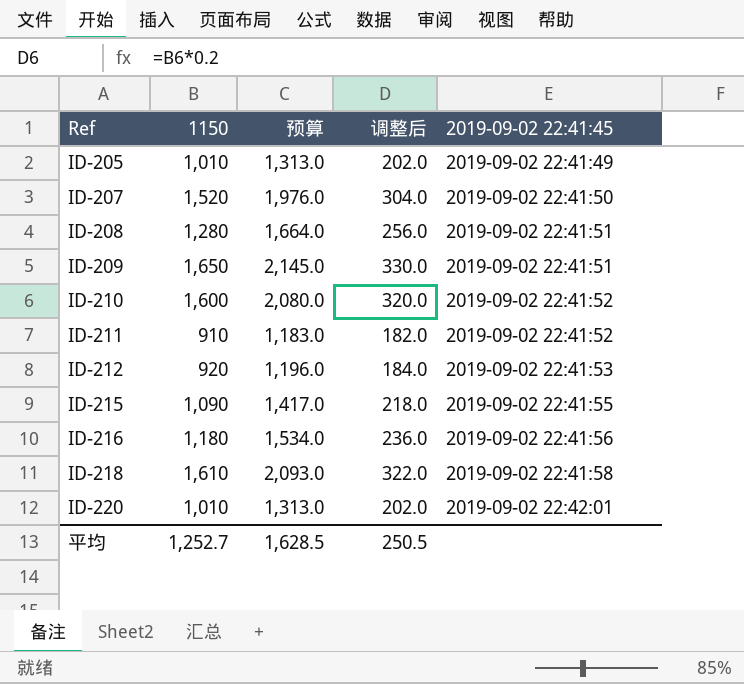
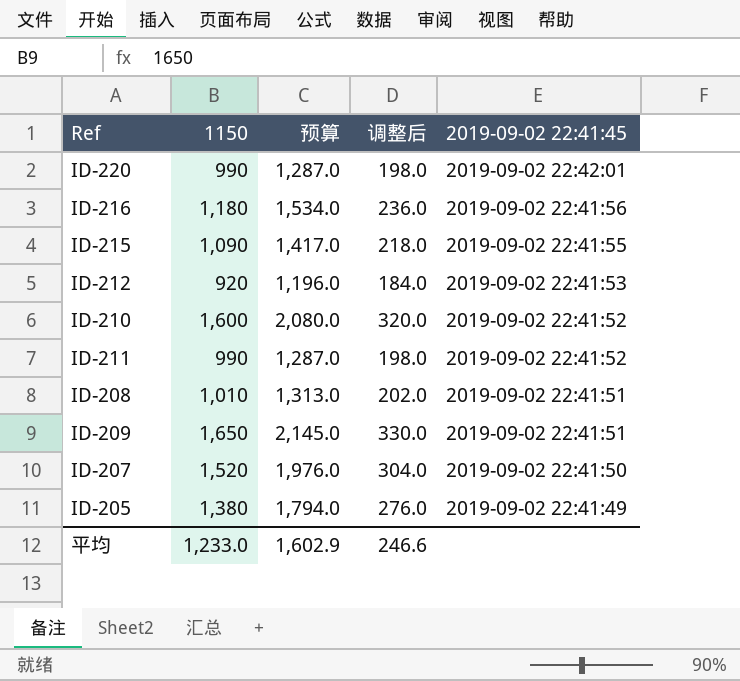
row order: Ref ascending -> 2019-09-02 22:41:45 descending
row ID-218: 1,610 | 2,093.0 | 322.0 | 2019-09-02 22:41:58 -> none
ID-220 | 1150: 1,010 -> 990
ID-220 | 预算: 1,313.0 -> 1,287.0
ID-220 | 调整后: 202.0 -> 198.0
ID-211 | 1150: 910 -> 990
ID-211 | 预算: 1,183.0 -> 1,287.0
ID-211 | 调整后: 182.0 -> 198.0
ID-208 | 1150: 1,280 -> 1,010
ID-208 | 预算: 1,664.0 -> 1,313.0
ID-208 | 调整后: 256.0 -> 202.0
ID-205 | 1150: 1,010 -> 1,380
ID-205 | 预算: 1,313.0 -> 1,794.0
ID-205 | 调整后: 202.0 -> 276.0
平均 | 1150: 1,252.7 -> 1,233.0
平均 | 预算: 1,628.5 -> 1,602.9
平均 | 调整后: 250.5 -> 246.6

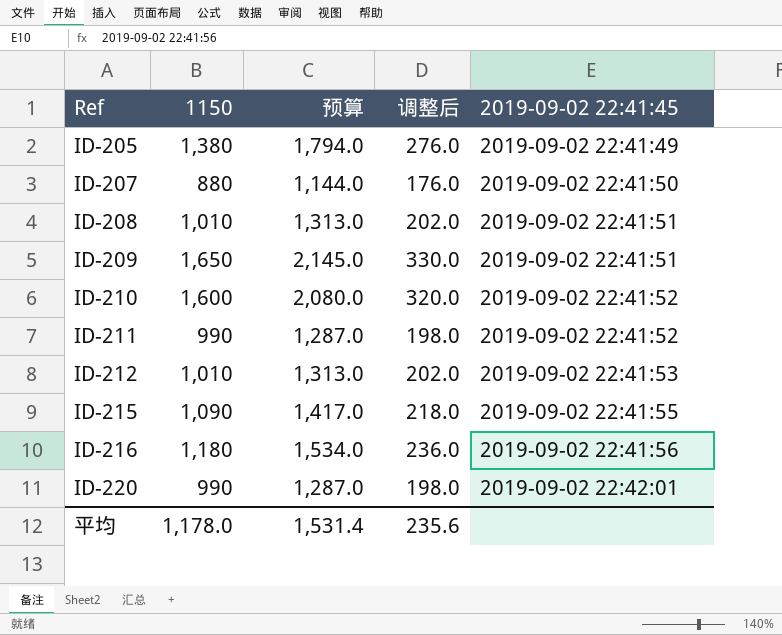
row order: 2019-09-02 22:41:45 descending -> Ref ascending
ID-207 | 1150: 1,520 -> 880
ID-207 | 预算: 1,976.0 -> 1,144.0
ID-207 | 调整后: 304.0 -> 176.0
ID-212 | 1150: 920 -> 1,010
ID-212 | 预算: 1,196.0 -> 1,313.0
ID-212 | 调整后: 184.0 -> 202.0
平均 | 1150: 1,233.0 -> 1,178.0
平均 | 预算: 1,602.9 -> 1,531.4
平均 | 调整后: 246.6 -> 235.6

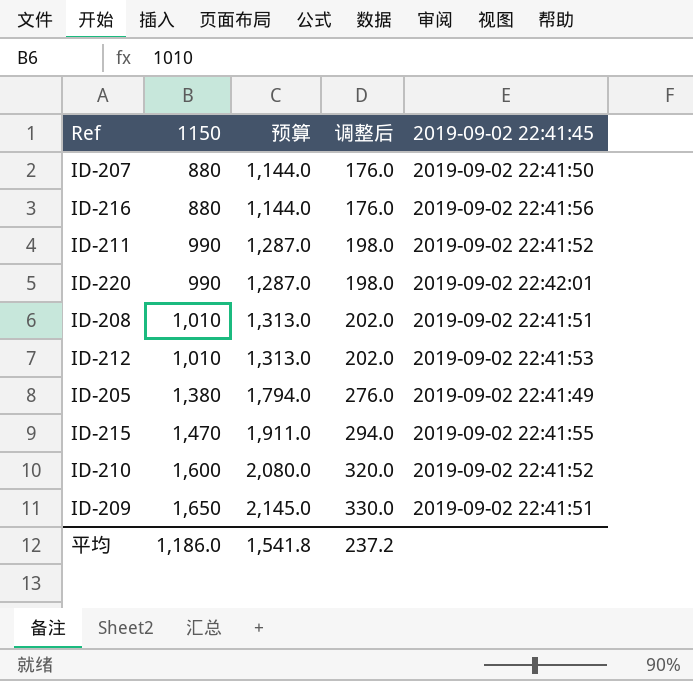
row order: Ref ascending -> 1150 ascending
ID-216 | 1150: 1,180 -> 880
ID-216 | 预算: 1,534.0 -> 1,144.0
ID-216 | 调整后: 236.0 -> 176.0
ID-215 | 1150: 1,090 -> 1,470
ID-215 | 预算: 1,417.0 -> 1,911.0
ID-215 | 调整后: 218.0 -> 294.0
平均 | 1150: 1,178.0 -> 1,186.0
平均 | 预算: 1,531.4 -> 1,541.8
平均 | 调整后: 235.6 -> 237.2

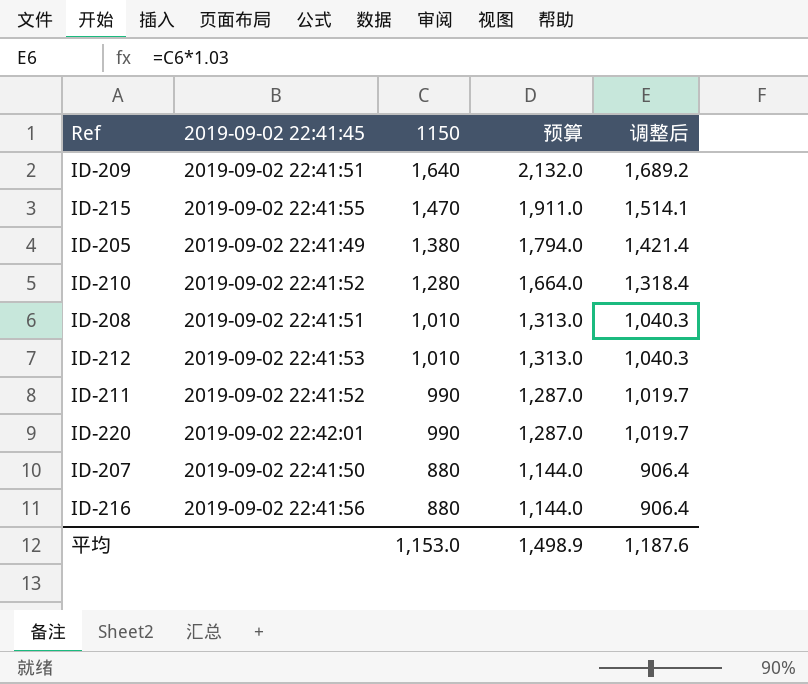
row order: 1150 ascending -> 1150 descending
column 2019-09-02 22:41:45 | position: 5 -> 2
column 调整后 | formula: [1150] * 0.2 -> [1150] * 1.03
ID-209 | 1150: 1,650 -> 1,640
ID-209 | 预算: 2,145.0 -> 2,132.0
ID-210 | 1150: 1,600 -> 1,280
ID-210 | 预算: 2,080.0 -> 1,664.0
平均 | 1150: 1,186.0 -> 1,153.0
平均 | 预算: 1,541.8 -> 1,498.9
平均 | 调整后: 237.2 -> 1,187.6

